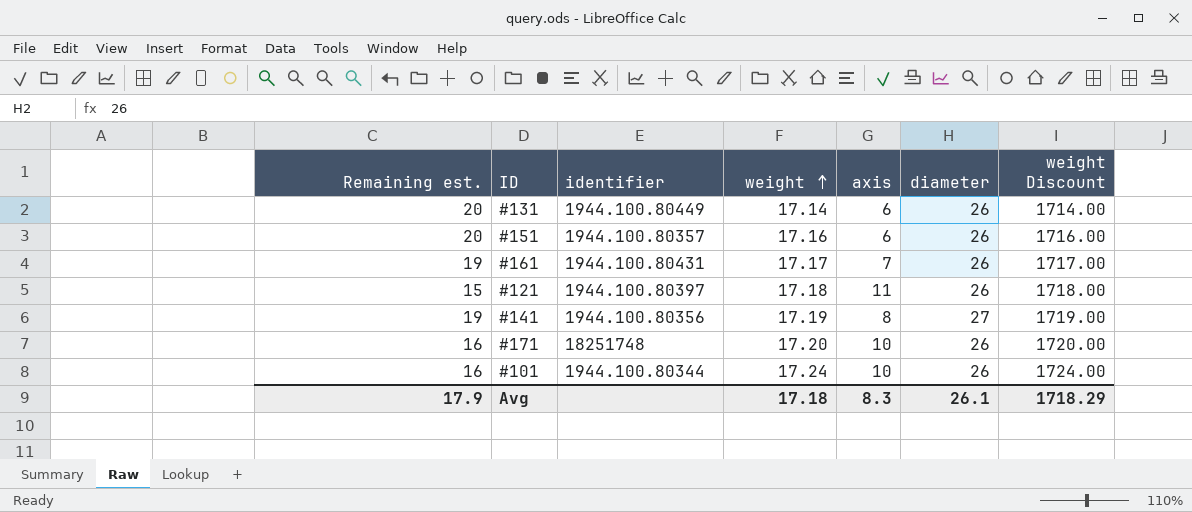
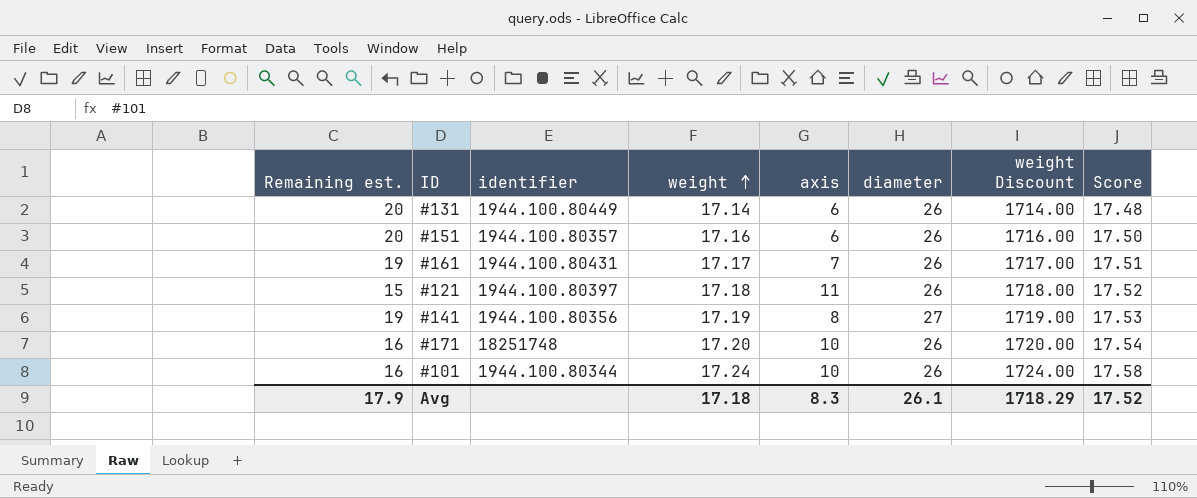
column Score | formula: none -> [weight] * 1.02

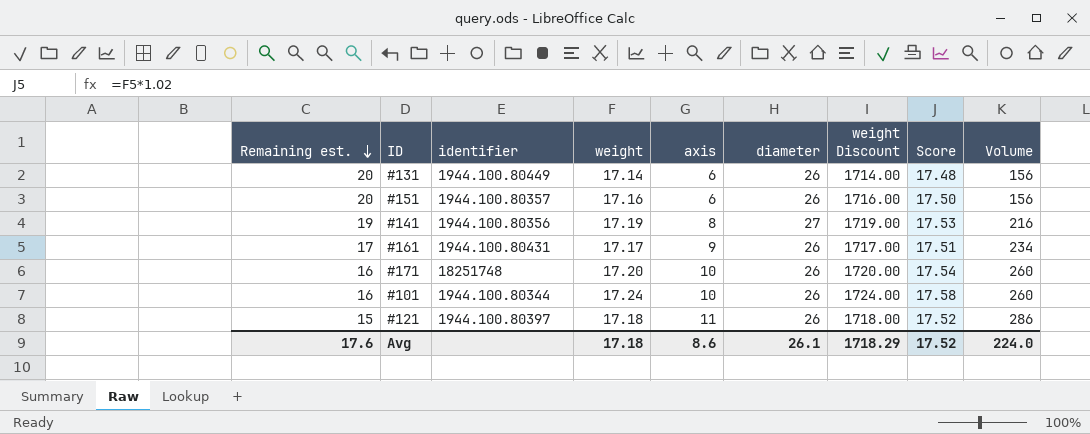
row order: weight ascending -> Remaining est. descending
column Volume | formula: none -> [axis] * [diameter]
#161 | Remaining est.: 19 -> 17
#161 | axis: 7 -> 9
Avg | Remaining est.: 17.9 -> 17.6
Avg | axis: 8.3 -> 8.6

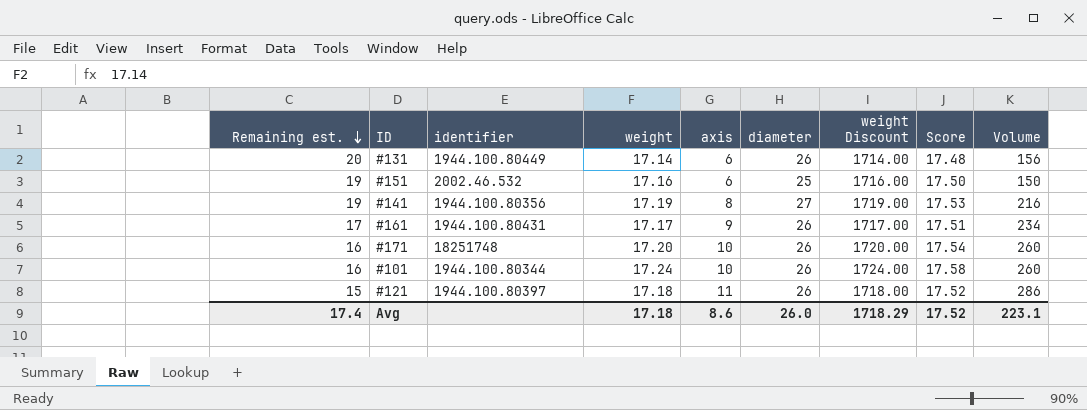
#151 | Remaining est.: 20 -> 19
#151 | identifier: 1944.100.80357 -> 2002.46.532
#151 | diameter: 26 -> 25
#151 | Volume: 156 -> 150
Avg | Remaining est.: 17.6 -> 17.4
Avg | diameter: 26.1 -> 26.0
Avg | Volume: 224.0 -> 223.1

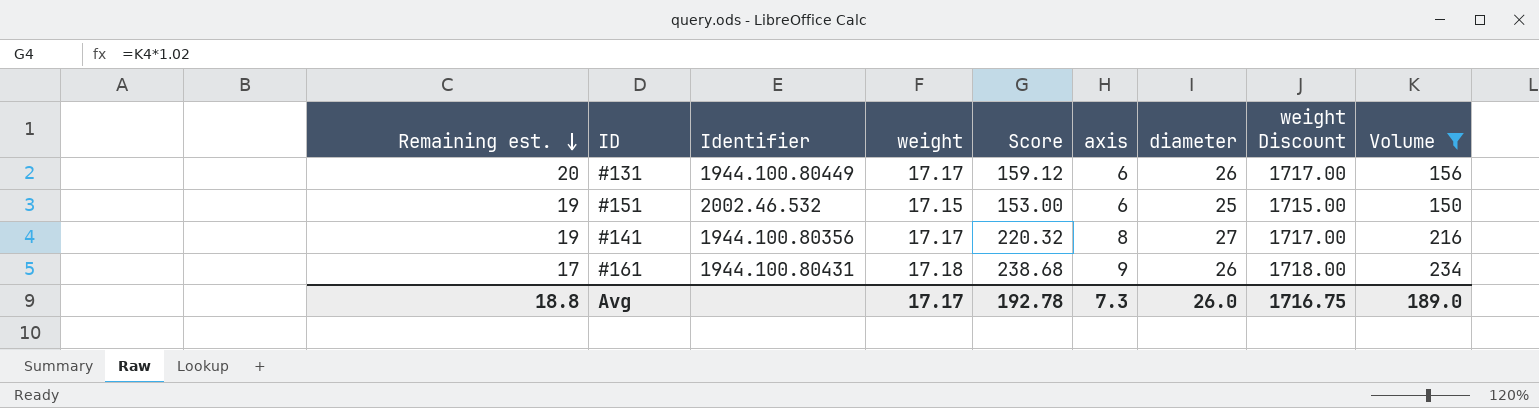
filter: none -> Volume <= 234
column name: identifier -> Identifier
column Score | formula: [weight] * 1.02 -> [Volume] * 1.02
column Score | position: 8 -> 5
#131 | weight: 17.14 -> 17.17
#131 | weight Discount: 1714.00 -> 1717.00
#151 | weight: 17.16 -> 17.15
#151 | weight Discount: 1716.00 -> 1715.00
#141 | weight: 17.19 -> 17.17
#141 | weight Discount: 1719.00 -> 1717.00
#161 | weight: 17.17 -> 17.18
#161 | weight Discount: 1717.00 -> 1718.00
Avg | Remaining est.: 17.4 -> 18.8
Avg | weight: 17.18 -> 17.17
Avg | Score: 17.52 -> 192.78
Avg | axis: 8.6 -> 7.3
Avg | weight Discount: 1718.29 -> 1716.75
Avg | Volume: 223.1 -> 189.0

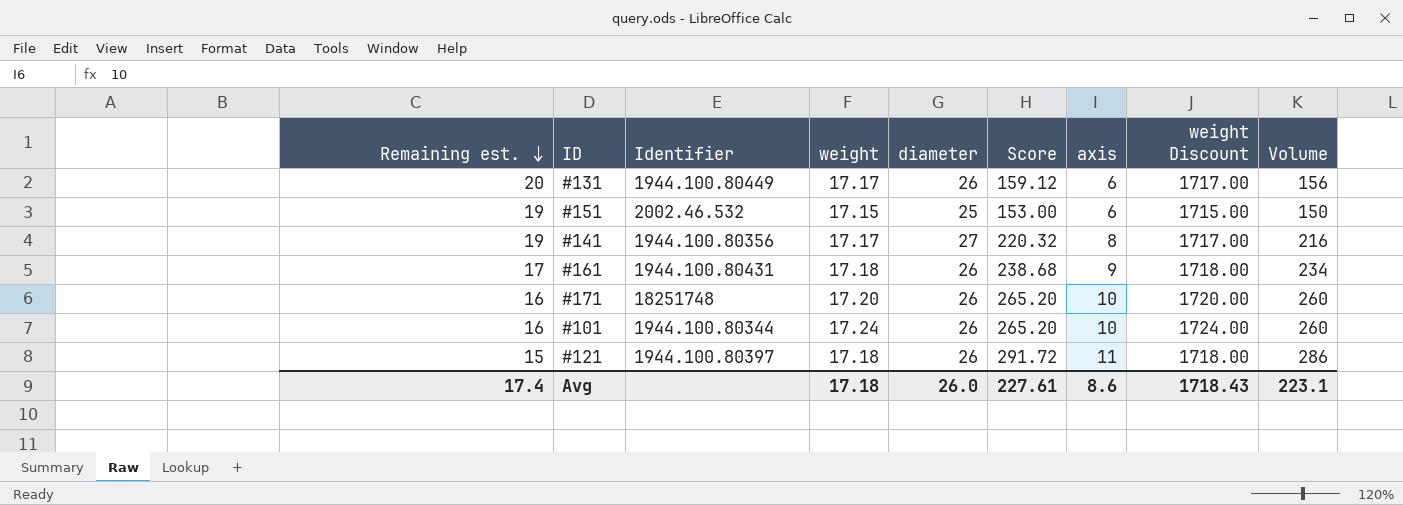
filter: Volume <= 234 -> none
column diameter | position: 7 -> 5
Avg | Remaining est.: 18.8 -> 17.4
Avg | weight: 17.17 -> 17.18
Avg | Score: 192.78 -> 227.61
Avg | axis: 7.3 -> 8.6
Avg | weight Discount: 1716.75 -> 1718.43
Avg | Volume: 189.0 -> 223.1

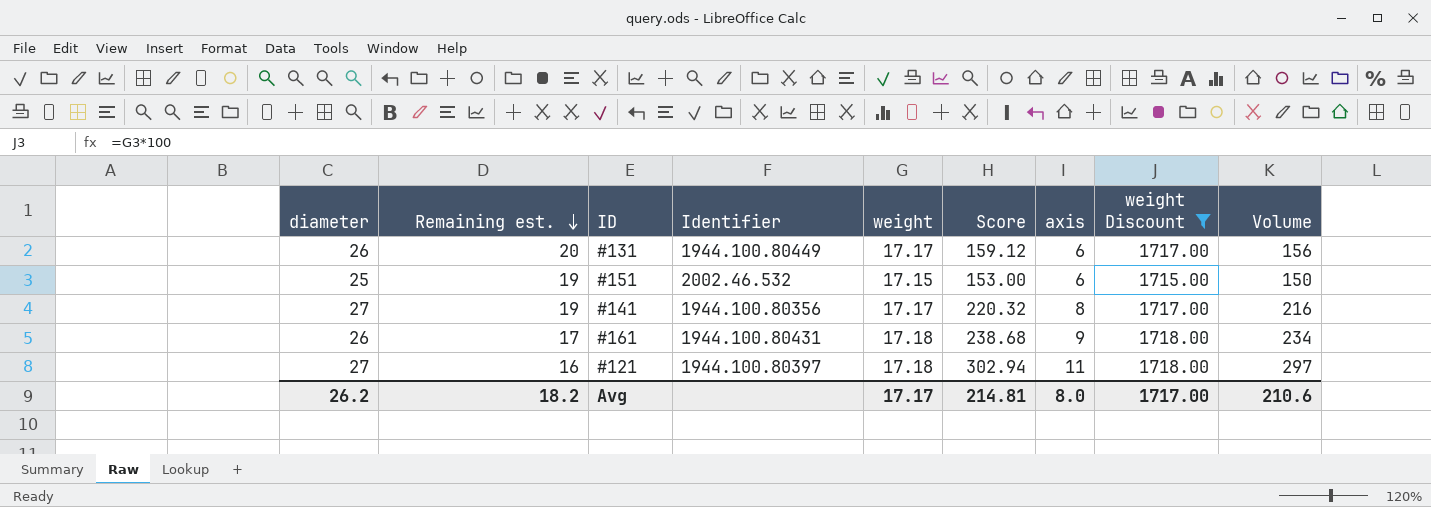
filter: none -> weight Discount <= 1718.00
column diameter | position: 5 -> 1
#121 | diameter: 26 -> 27
#121 | Remaining est.: 15 -> 16
#121 | Score: 291.72 -> 302.94
#121 | Volume: 286 -> 297
Avg | diameter: 26.0 -> 26.2
Avg | Remaining est.: 17.4 -> 18.2
Avg | weight: 17.18 -> 17.17
Avg | Score: 227.61 -> 214.81
Avg | axis: 8.6 -> 8.0
Avg | weight Discount: 1718.43 -> 1717.00
Avg | Volume: 223.1 -> 210.6

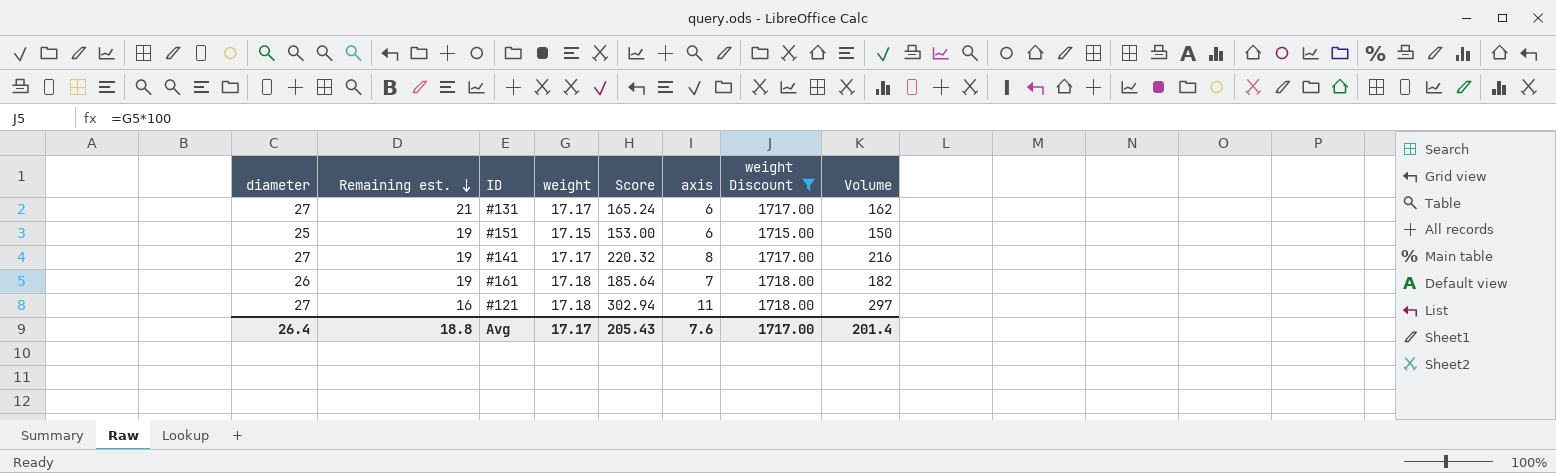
column Identifier | position: 4 -> none
#131 | diameter: 26 -> 27
#131 | Remaining est.: 20 -> 21
#131 | Score: 159.12 -> 165.24
#131 | Volume: 156 -> 162
#161 | Remaining est.: 17 -> 19
#161 | Score: 238.68 -> 185.64
#161 | axis: 9 -> 7
#161 | Volume: 234 -> 182
Avg | diameter: 26.2 -> 26.4
Avg | Remaining est.: 18.2 -> 18.8
Avg | Score: 214.81 -> 205.43
Avg | axis: 8.0 -> 7.6
Avg | Volume: 210.6 -> 201.4

